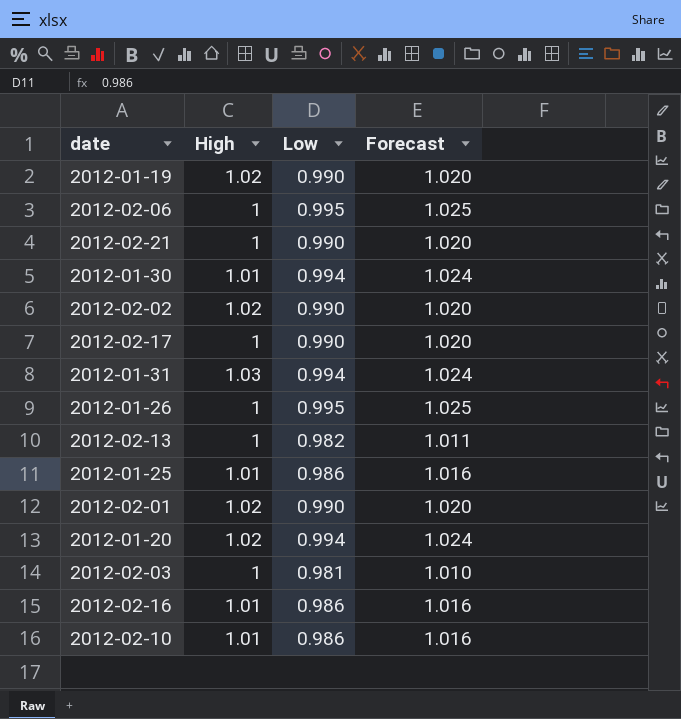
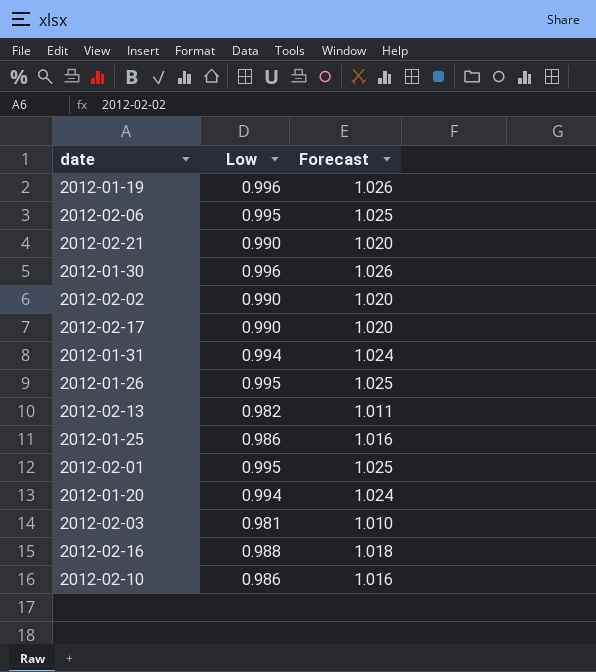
column High | position: 2 -> none
2012-01-19 | Low: 0.990 -> 0.996
2012-01-19 | Forecast: 1.020 -> 1.026
2012-01-30 | Low: 0.994 -> 0.996
2012-01-30 | Forecast: 1.024 -> 1.026
2012-02-01 | Low: 0.990 -> 0.995
2012-02-01 | Forecast: 1.020 -> 1.025
2012-02-16 | Low: 0.986 -> 0.988
2012-02-16 | Forecast: 1.016 -> 1.018

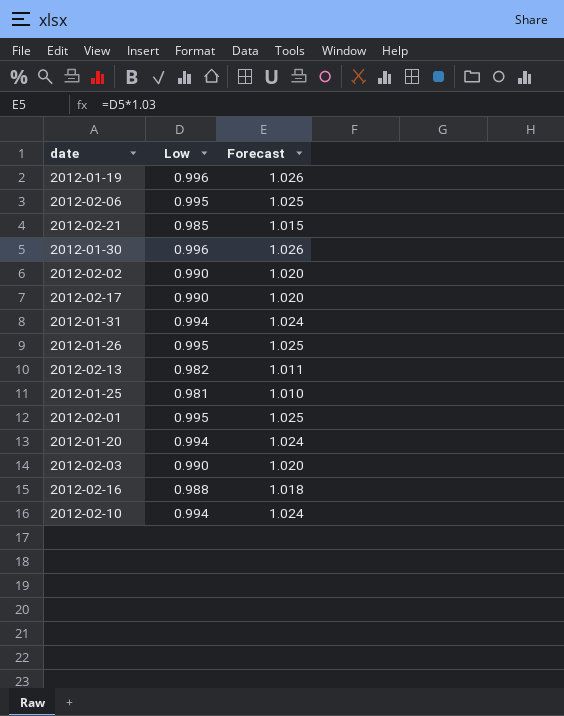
2012-02-21 | Low: 0.990 -> 0.985
2012-02-21 | Forecast: 1.020 -> 1.015
2012-01-25 | Low: 0.986 -> 0.981
2012-01-25 | Forecast: 1.016 -> 1.010
2012-02-03 | Low: 0.981 -> 0.990
2012-02-03 | Forecast: 1.010 -> 1.020
2012-02-10 | Low: 0.986 -> 0.994
2012-02-10 | Forecast: 1.016 -> 1.024

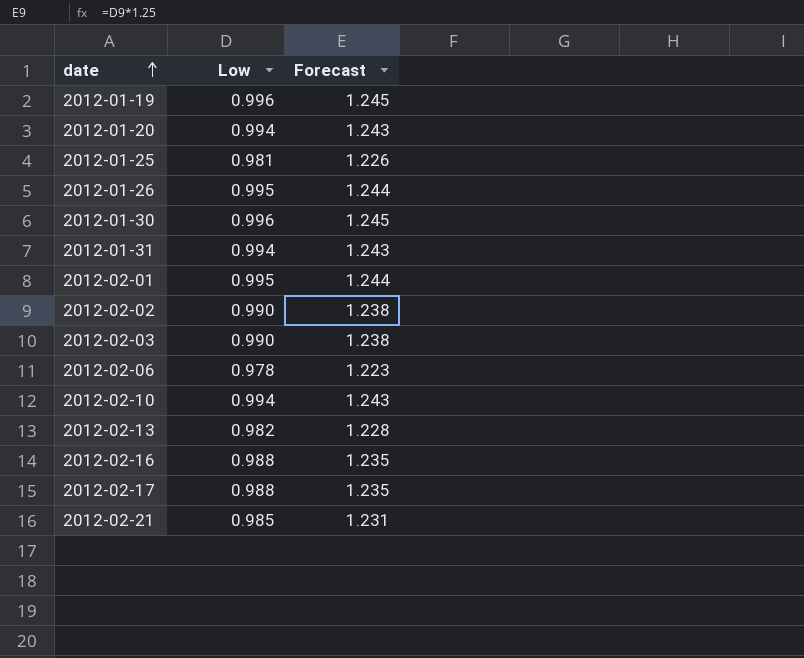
row order: none -> date ascending
column Forecast | formula: [Low] * 1.03 -> [Low] * 1.25
2012-02-06 | Low: 0.995 -> 0.978
2012-02-17 | Low: 0.990 -> 0.988

